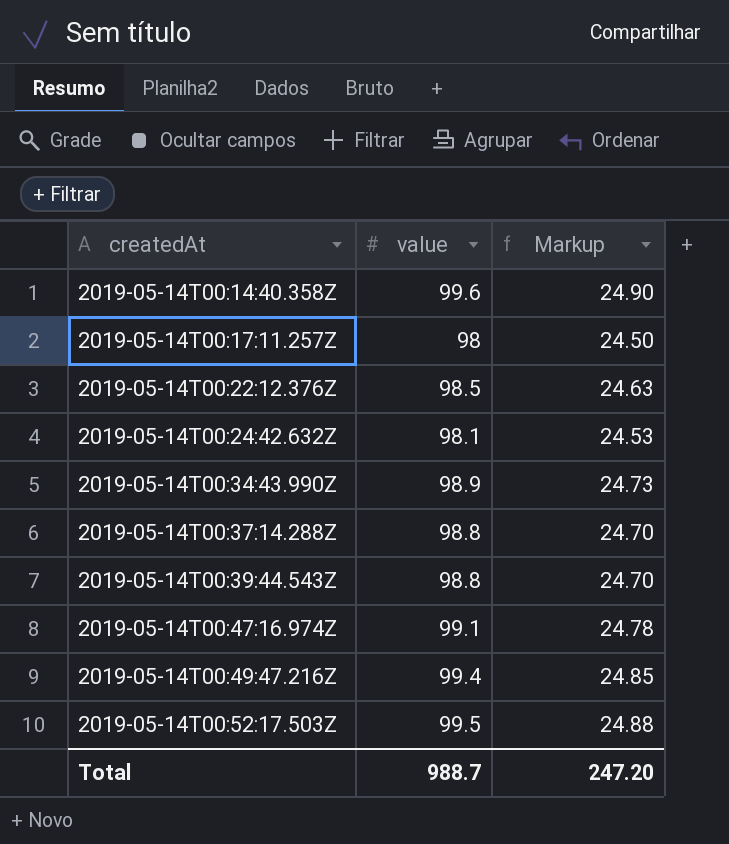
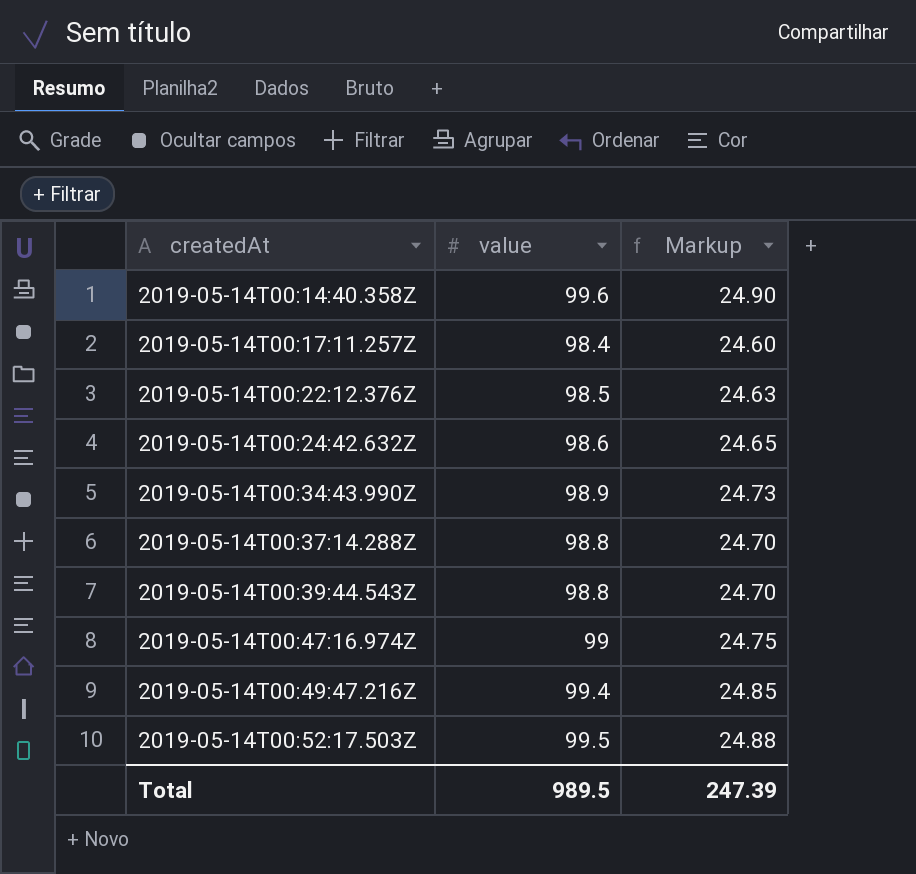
2019-05-14T00:17:11.257Z | value: 98 -> 98.4
2019-05-14T00:17:11.257Z | Markup: 24.50 -> 24.60
2019-05-14T00:24:42.632Z | value: 98.1 -> 98.6
2019-05-14T00:24:42.632Z | Markup: 24.53 -> 24.65
2019-05-14T00:47:16.974Z | value: 99.1 -> 99
2019-05-14T00:47:16.974Z | Markup: 24.78 -> 24.75
Total | value: 988.7 -> 989.5
Total | Markup: 247.20 -> 247.39

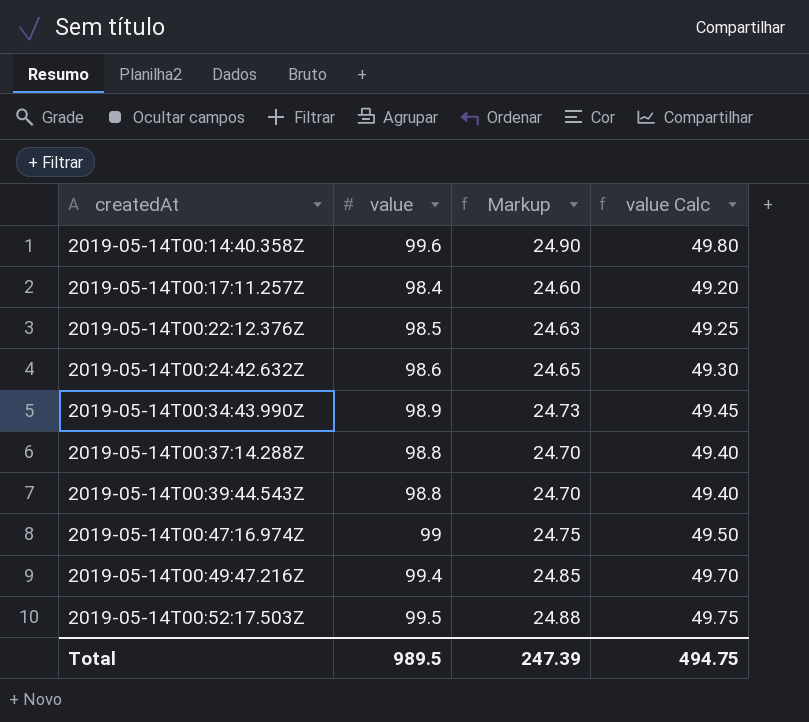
column value Calc | formula: none -> [value] * 0.5

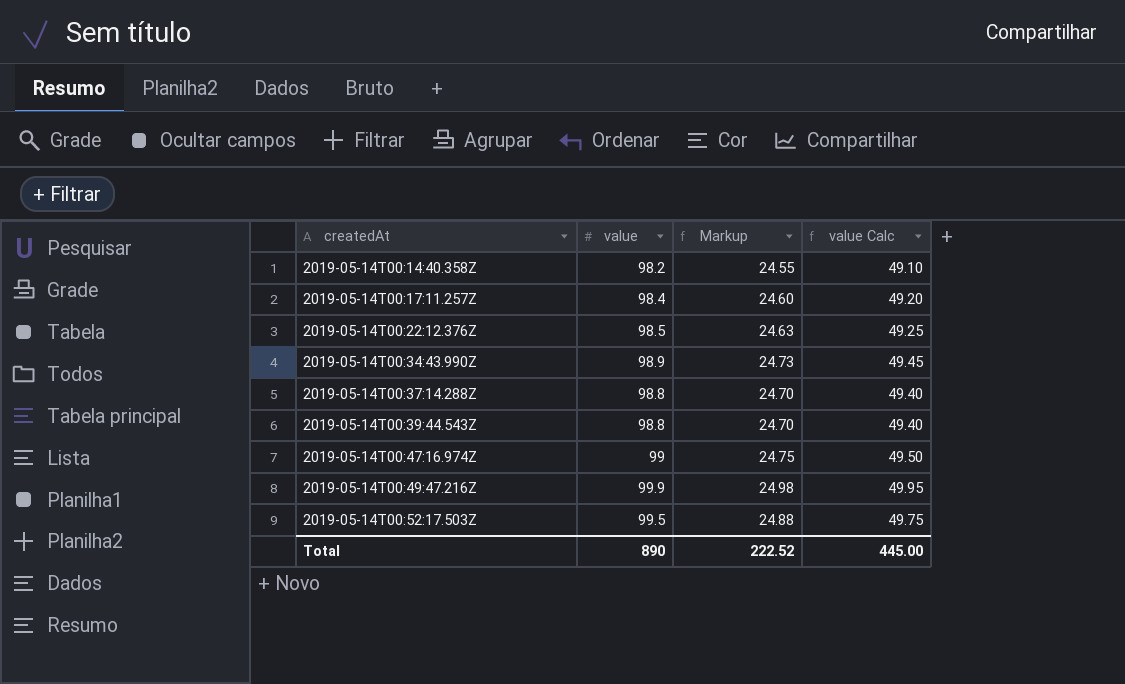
row 2019-05-14T00:24:42.632Z: 98.6 | 24.65 | 49.30 -> none
2019-05-14T00:14:40.358Z | value: 99.6 -> 98.2
2019-05-14T00:14:40.358Z | Markup: 24.90 -> 24.55
2019-05-14T00:14:40.358Z | value Calc: 49.80 -> 49.10
2019-05-14T00:49:47.216Z | value: 99.4 -> 99.9
2019-05-14T00:49:47.216Z | Markup: 24.85 -> 24.98
2019-05-14T00:49:47.216Z | value Calc: 49.70 -> 49.95
Total | value: 989.5 -> 890
Total | Markup: 247.39 -> 222.52
Total | value Calc: 494.75 -> 445.00

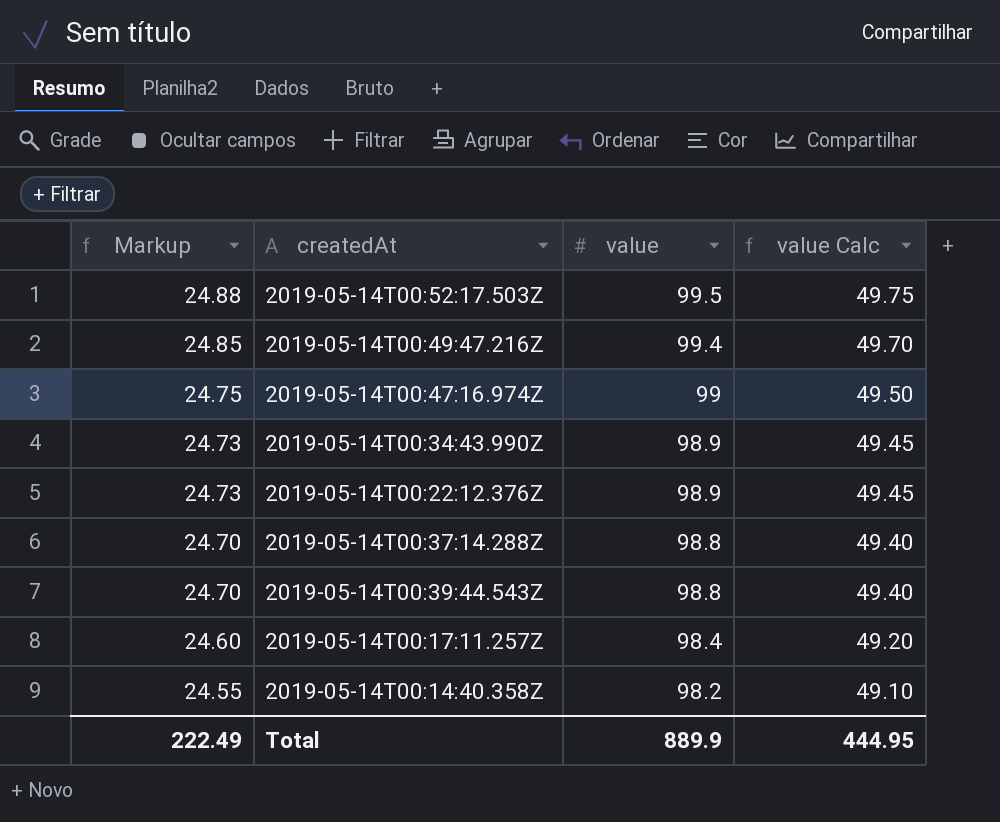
row order: createdAt ascending -> Markup descending
column Markup | position: 3 -> 1
2019-05-14T00:49:47.216Z | Markup: 24.98 -> 24.85
2019-05-14T00:49:47.216Z | value: 99.9 -> 99.4
2019-05-14T00:49:47.216Z | value Calc: 49.95 -> 49.70
2019-05-14T00:22:12.376Z | Markup: 24.63 -> 24.73
2019-05-14T00:22:12.376Z | value: 98.5 -> 98.9
2019-05-14T00:22:12.376Z | value Calc: 49.25 -> 49.45
Total | Markup: 222.52 -> 222.49
Total | value: 890 -> 889.9
Total | value Calc: 445.00 -> 444.95

